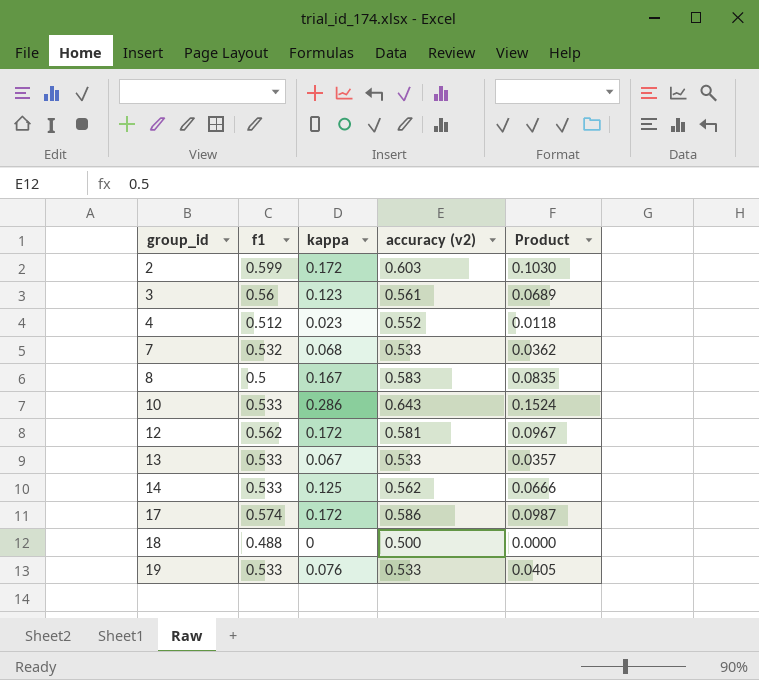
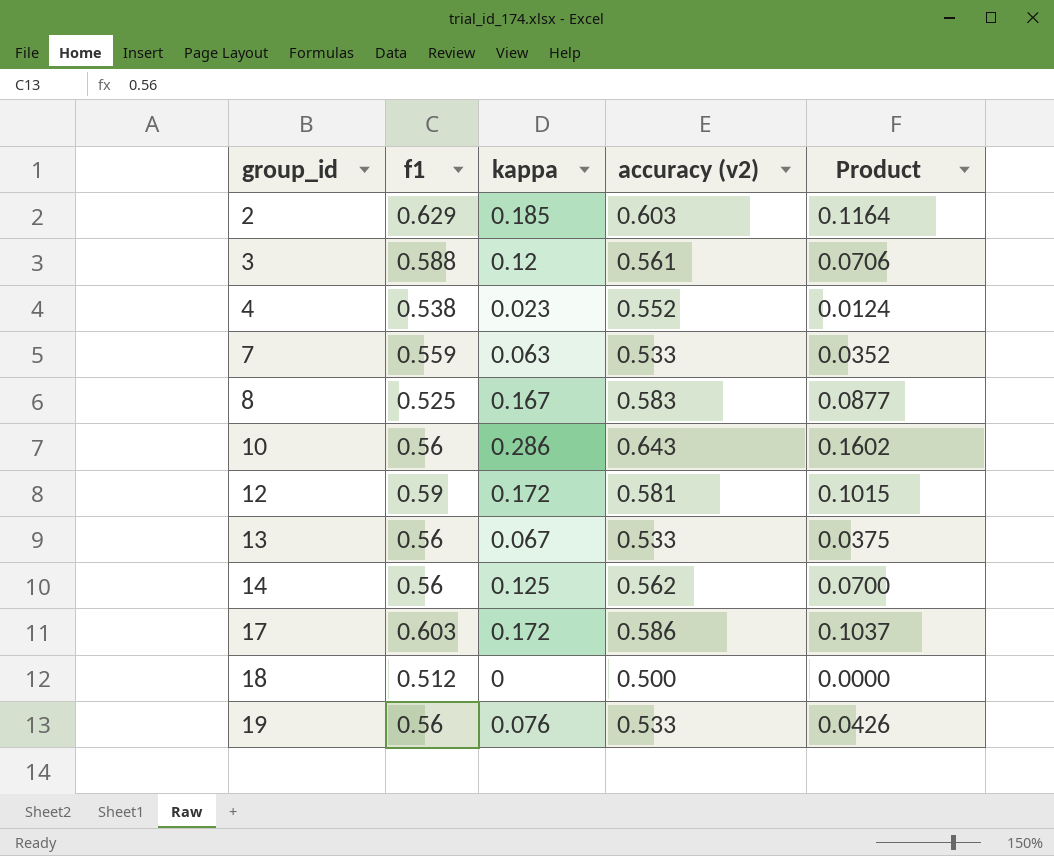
2 | f1: 0.599 -> 0.629
2 | kappa: 0.172 -> 0.185
2 | Product: 0.1030 -> 0.1164
3 | f1: 0.56 -> 0.588
3 | kappa: 0.123 -> 0.12
3 | Product: 0.0689 -> 0.0706
4 | f1: 0.512 -> 0.538
4 | Product: 0.0118 -> 0.0124
7 | f1: 0.532 -> 0.559
7 | kappa: 0.068 -> 0.063
7 | Product: 0.0362 -> 0.0352
8 | f1: 0.5 -> 0.525
8 | Product: 0.0835 -> 0.0877
10 | f1: 0.533 -> 0.56
10 | Product: 0.1524 -> 0.1602
12 | f1: 0.562 -> 0.59
12 | Product: 0.0967 -> 0.1015
13 | f1: 0.533 -> 0.56
13 | Product: 0.0357 -> 0.0375
14 | f1: 0.533 -> 0.56
14 | Product: 0.0666 -> 0.0700
17 | f1: 0.574 -> 0.603
17 | Product: 0.0987 -> 0.1037
18 | f1: 0.488 -> 0.512
19 | f1: 0.533 -> 0.56
19 | Product: 0.0405 -> 0.0426

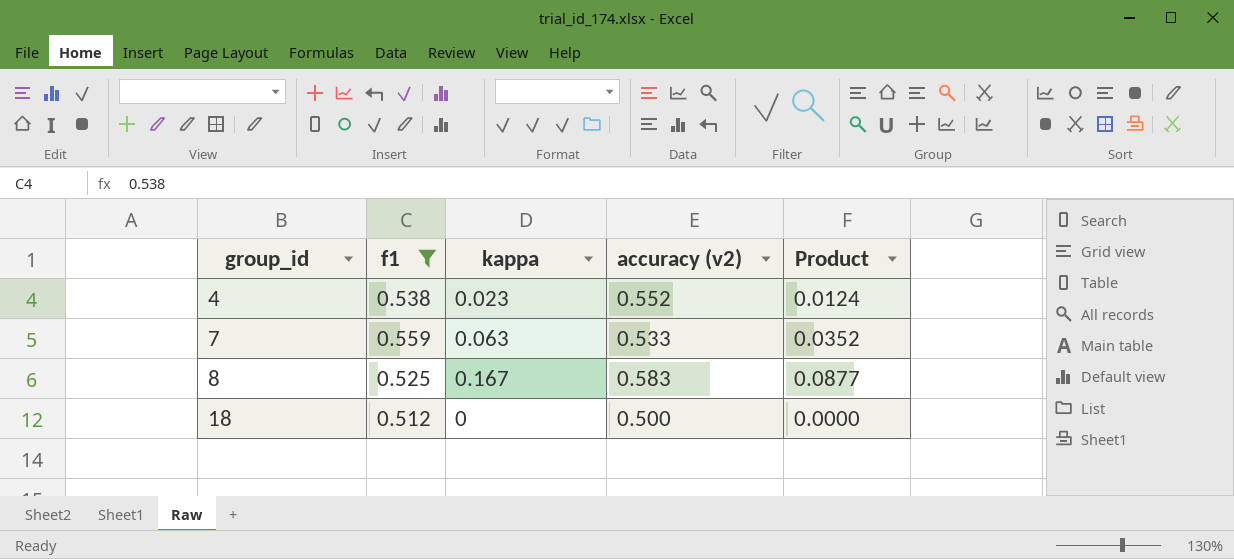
filter: none -> f1 <= 0.559

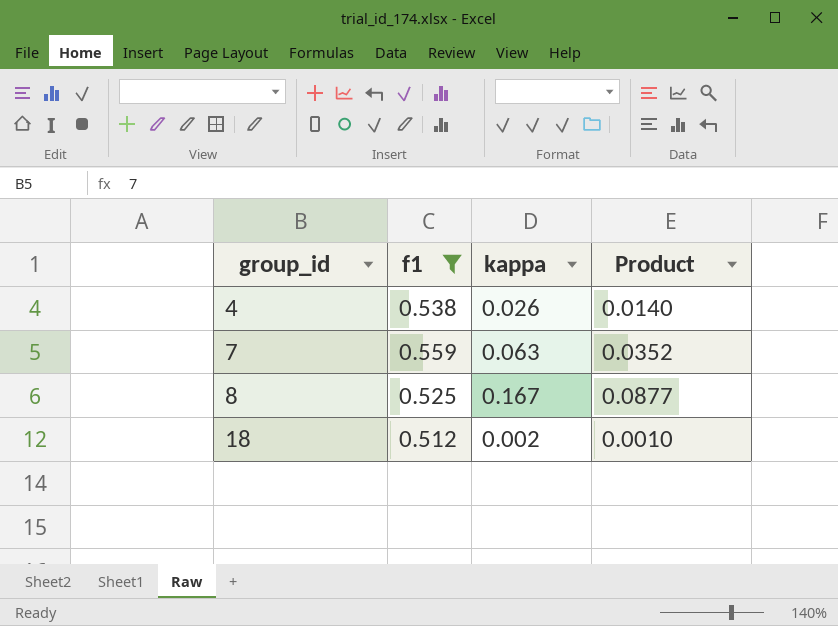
column accuracy (v2) | position: 4 -> none
4 | kappa: 0.023 -> 0.026
4 | Product: 0.0124 -> 0.0140
18 | kappa: 0 -> 0.002
18 | Product: 0.0000 -> 0.0010

